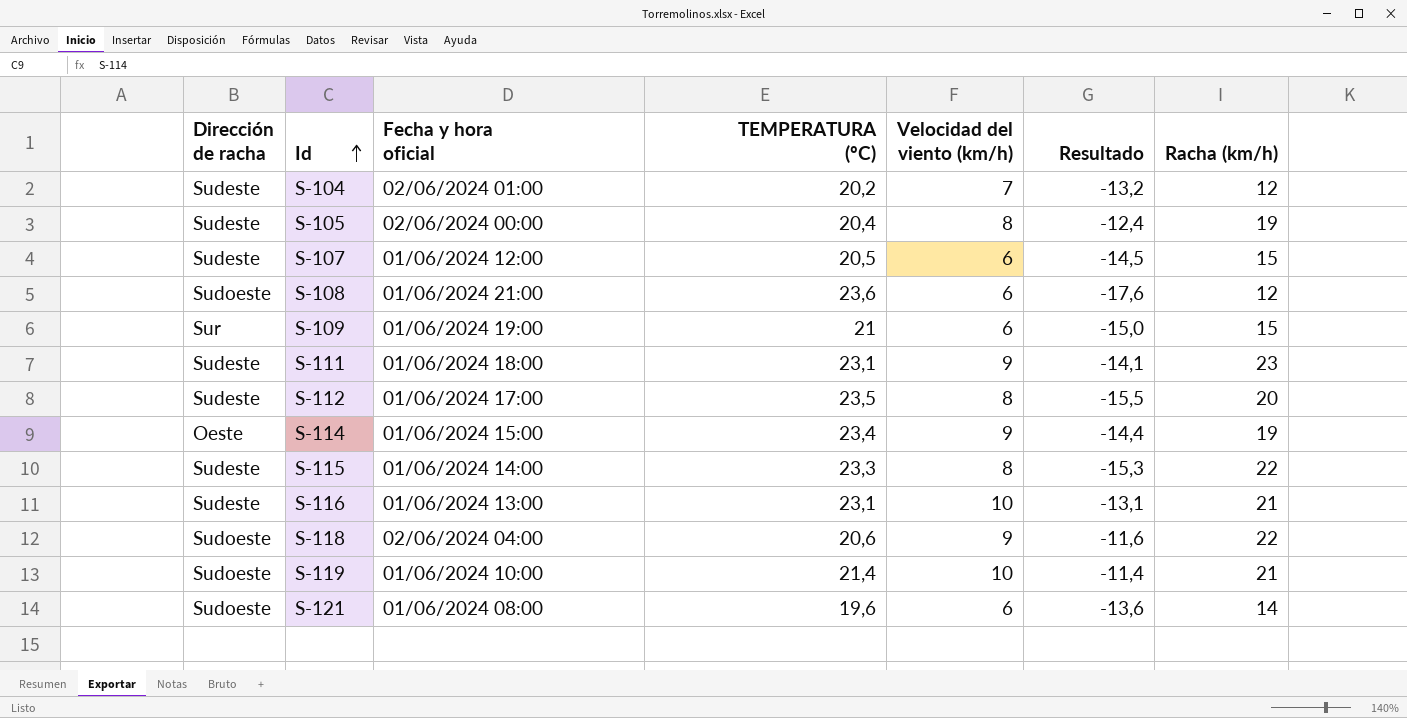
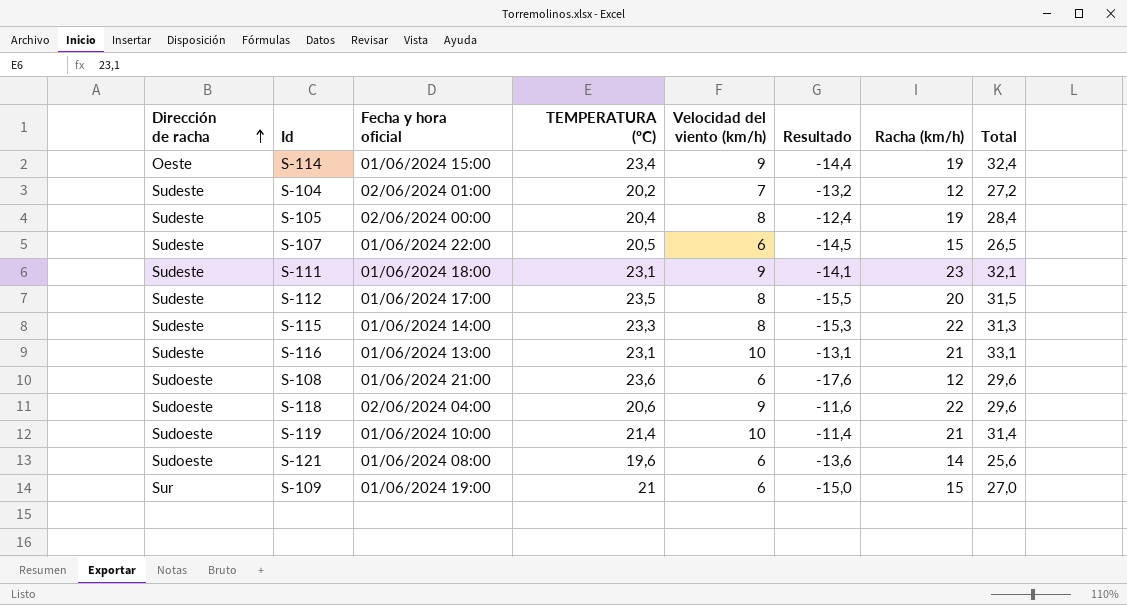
row order: Id ascending -> Dirección de racha ascending
column Total | formula: none -> [TEMPERATURA (ºC)] + [Velocidad del viento (km/h)]
S-107 | Fecha y hora oficial: 01/06/2024 12:00 -> 01/06/2024 22:00

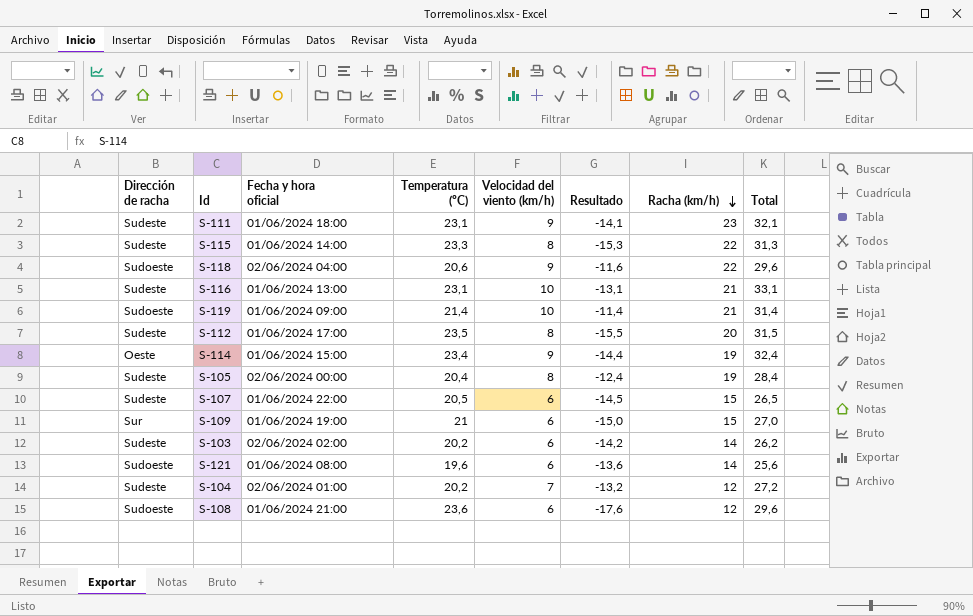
row order: Dirección de racha ascending -> Racha (km/h) descending
column name: TEMPERATURA (ºC) -> Temperatura (ºC)
S-119 | Fecha y hora oficial: 01/06/2024 10:00 -> 01/06/2024 09:00
row S-103: none -> Sudeste | 02/06/2024 02:00 | 20,2 | 6 | -14,2 | 14 | 26,2

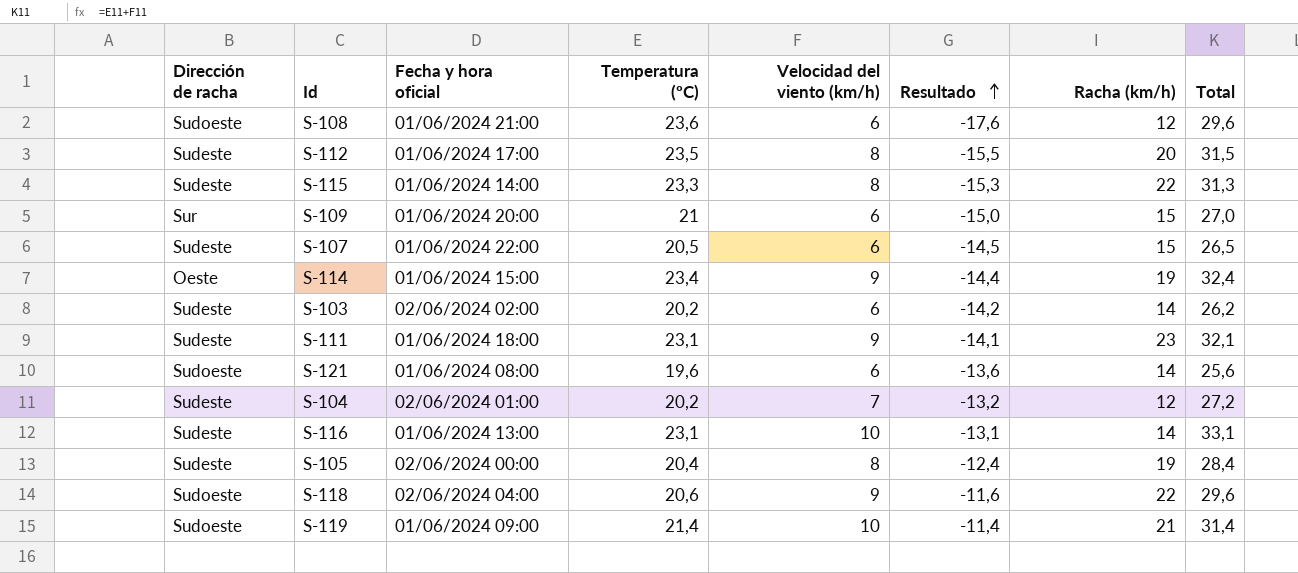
row order: Racha (km/h) descending -> Resultado ascending
S-109 | Fecha y hora oficial: 01/06/2024 19:00 -> 01/06/2024 20:00
S-116 | Racha (km/h): 21 -> 14

